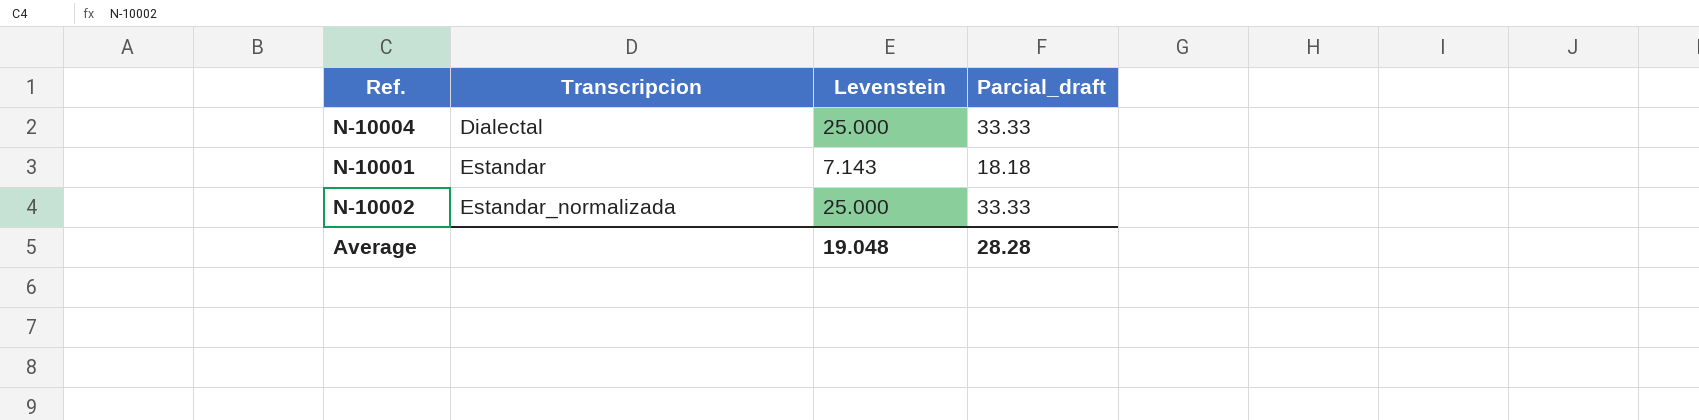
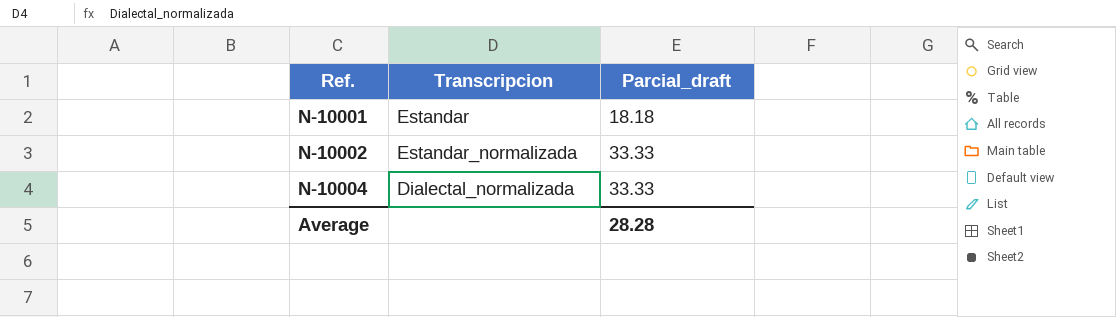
row order: Transcripcion ascending -> Ref. ascending
column Levenstein | position: 3 -> none
N-10004 | Transcripcion: Dialectal -> Dialectal_normalizada

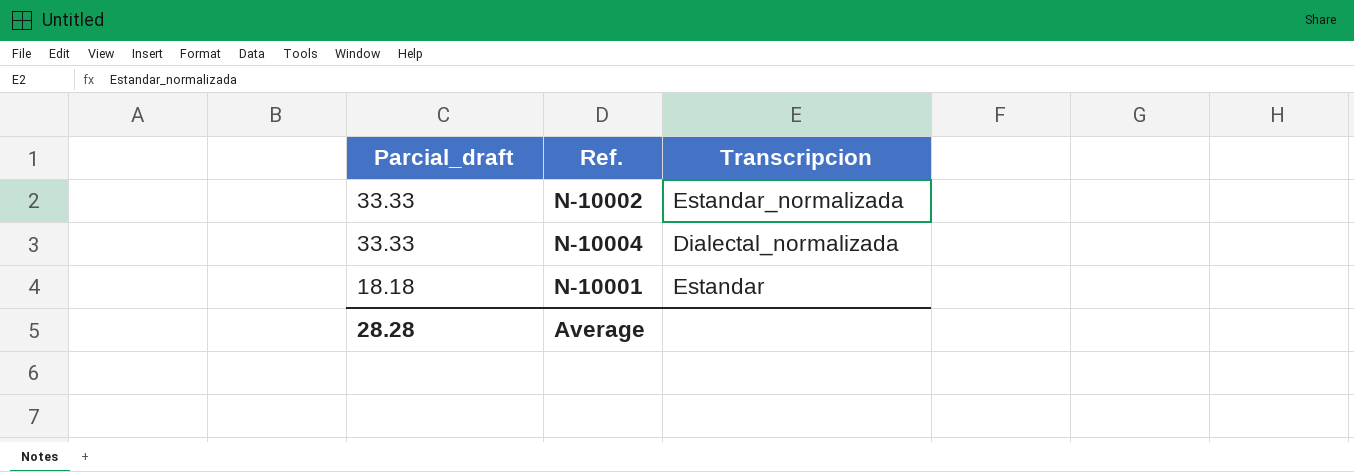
row order: Ref. ascending -> Parcial_draft descending
column Parcial_draft | position: 3 -> 1

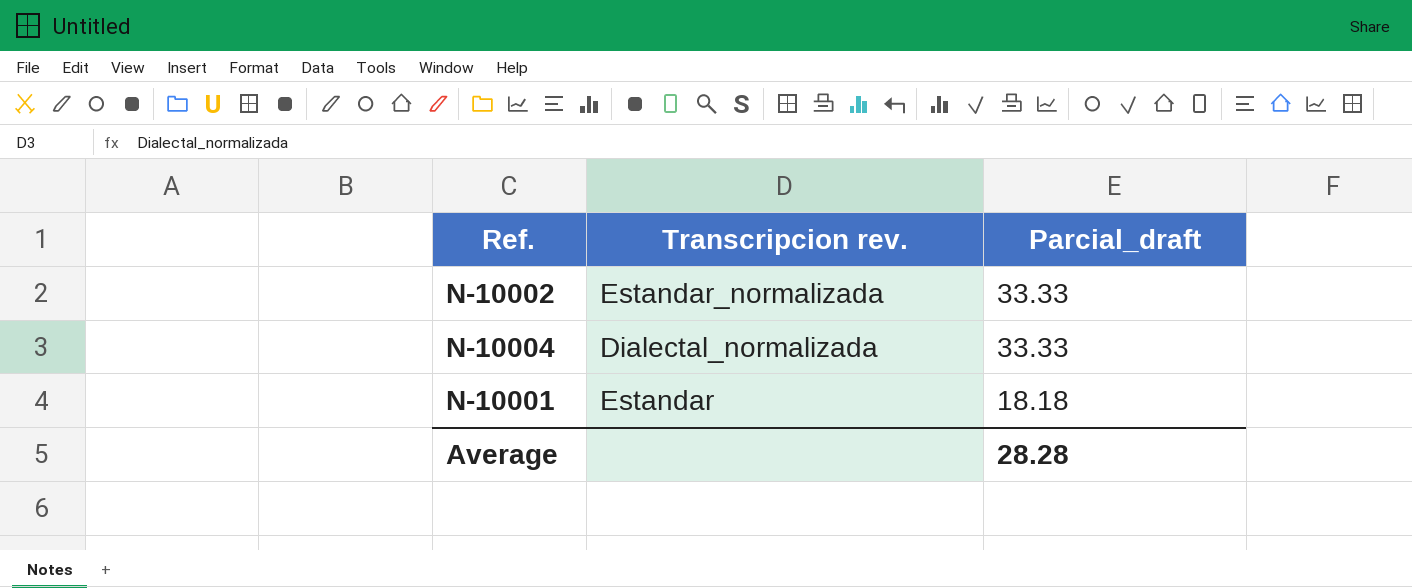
column name: Transcripcion -> Transcripcion rev.
column Parcial_draft | position: 1 -> 3

